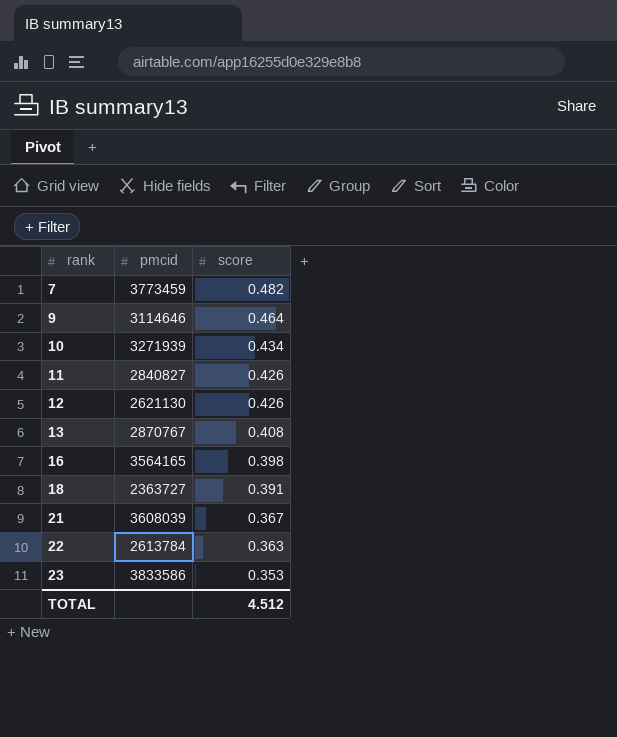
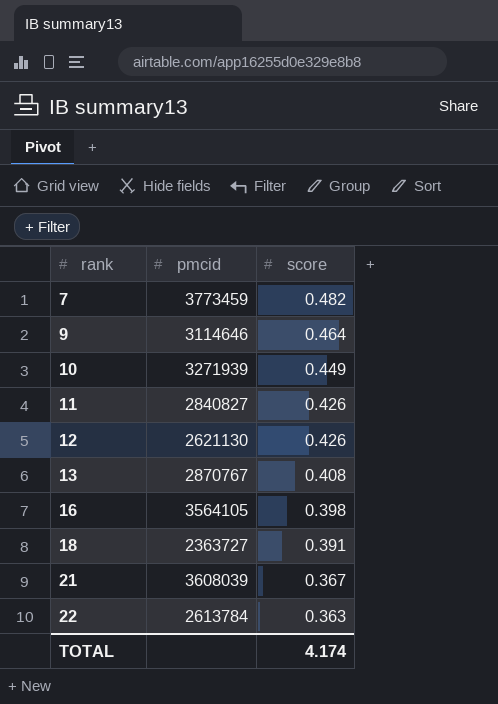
row 23: 3833586 | 0.353 -> none
10 | score: 0.434 -> 0.449
16 | pmcid: 3564165 -> 3564105
TOTAL | score: 4.512 -> 4.174

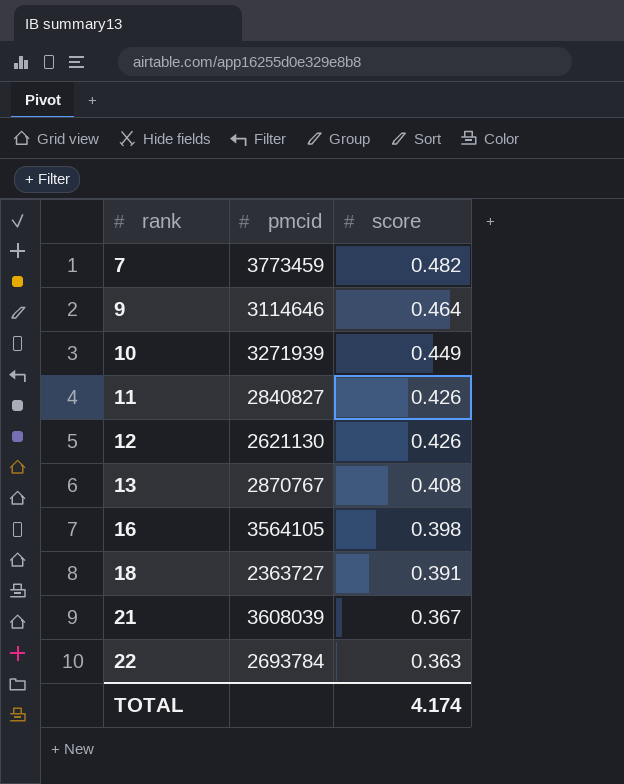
22 | pmcid: 2613784 -> 2693784

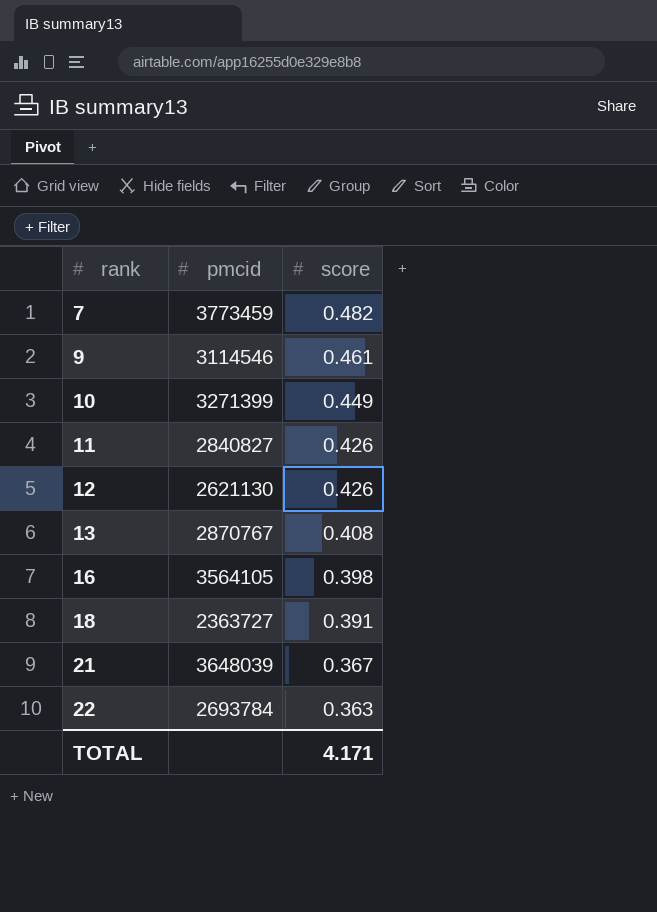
9 | pmcid: 3114646 -> 3114546
9 | score: 0.464 -> 0.461
10 | pmcid: 3271939 -> 3271399
21 | pmcid: 3608039 -> 3648039
TOTAL | score: 4.174 -> 4.171

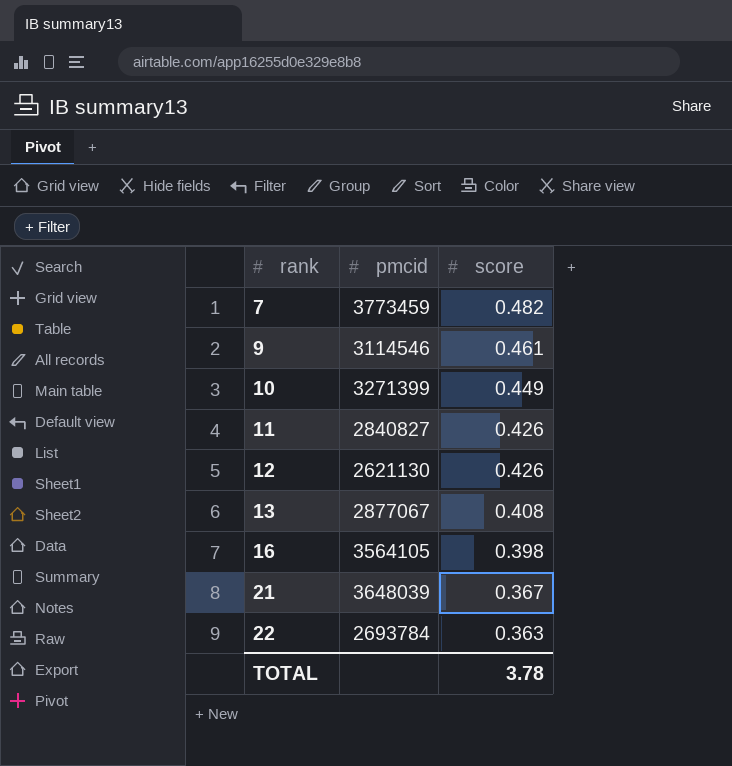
row 18: 2363727 | 0.391 -> none
13 | pmcid: 2870767 -> 2877067
TOTAL | score: 4.171 -> 3.78

